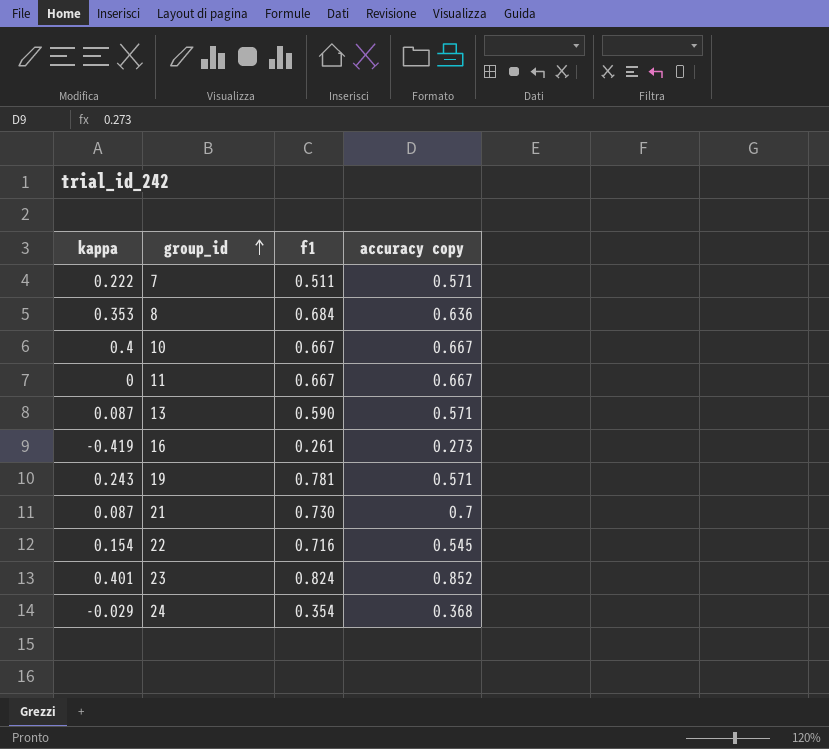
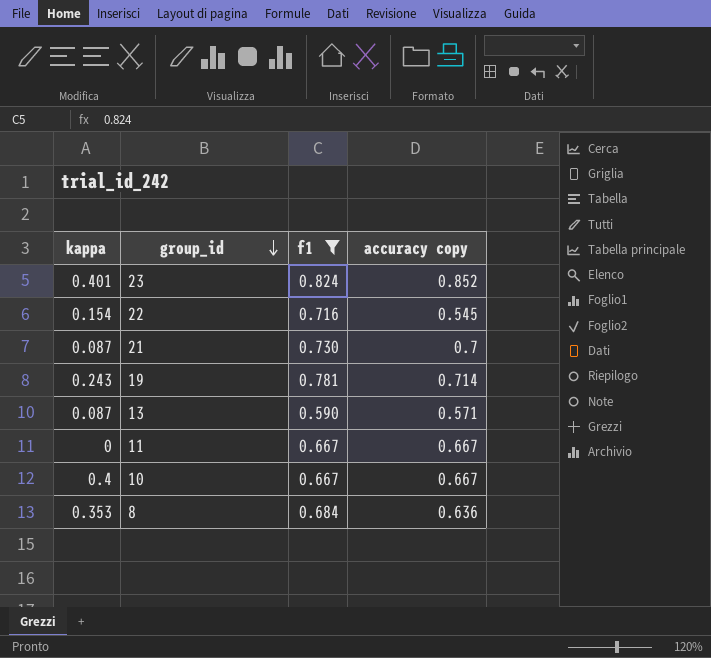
filter: none -> f1 >= 0.590
row order: group_id ascending -> group_id descending
19 | accuracy copy: 0.571 -> 0.714

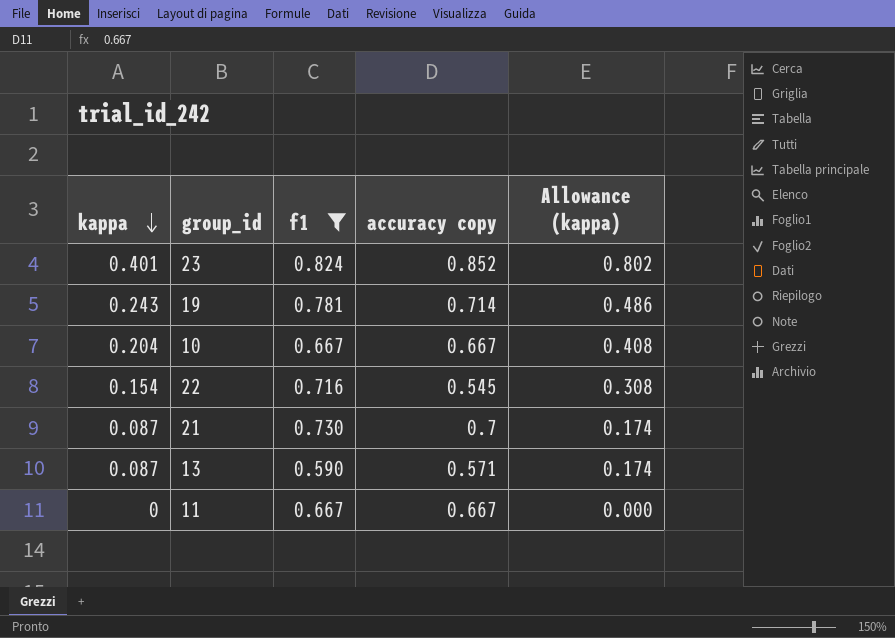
row order: group_id descending -> kappa descending
column Allowance (kappa) | formula: none -> [kappa] * 2
row 8: 0.353 | 0.684 | 0.636 -> none
10 | kappa: 0.4 -> 0.204

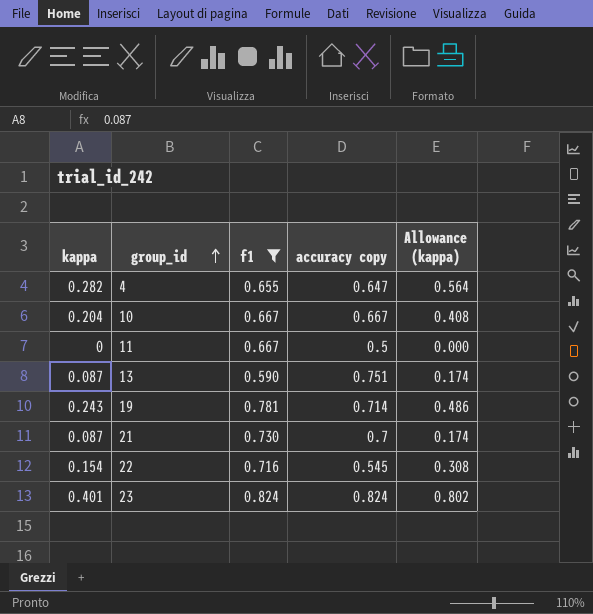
row order: kappa descending -> group_id ascending
row 4: none -> 0.282 | 0.655 | 0.647 | 0.564
11 | accuracy copy: 0.667 -> 0.5
13 | accuracy copy: 0.571 -> 0.751
23 | accuracy copy: 0.852 -> 0.824

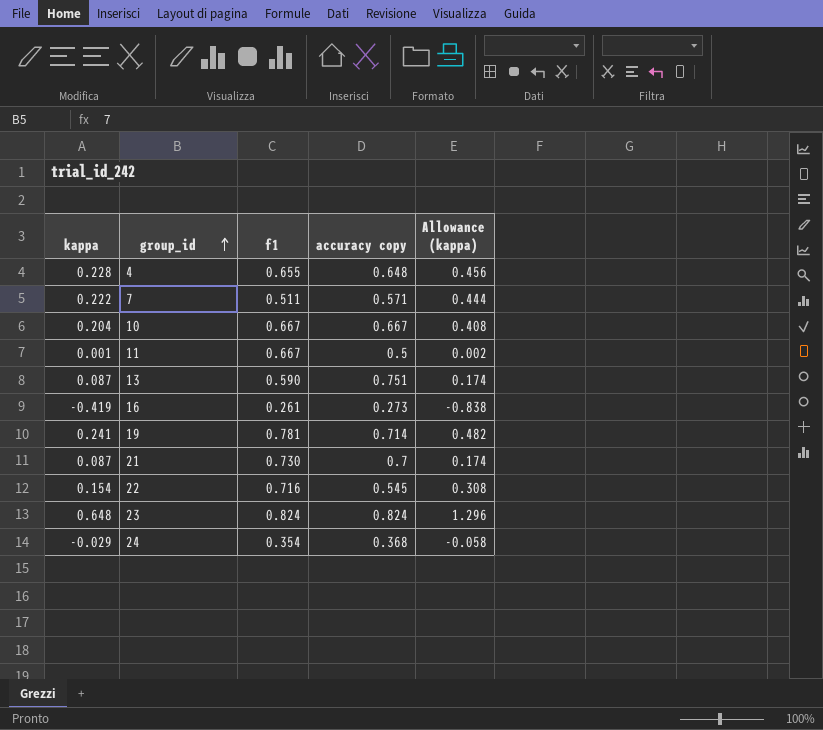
filter: f1 >= 0.590 -> none
4 | kappa: 0.282 -> 0.228
4 | accuracy copy: 0.647 -> 0.648
4 | Allowance (kappa): 0.564 -> 0.456
11 | kappa: 0 -> 0.001
11 | Allowance (kappa): 0.000 -> 0.002
19 | kappa: 0.243 -> 0.241
19 | Allowance (kappa): 0.486 -> 0.482
23 | kappa: 0.401 -> 0.648
23 | Allowance (kappa): 0.802 -> 1.296

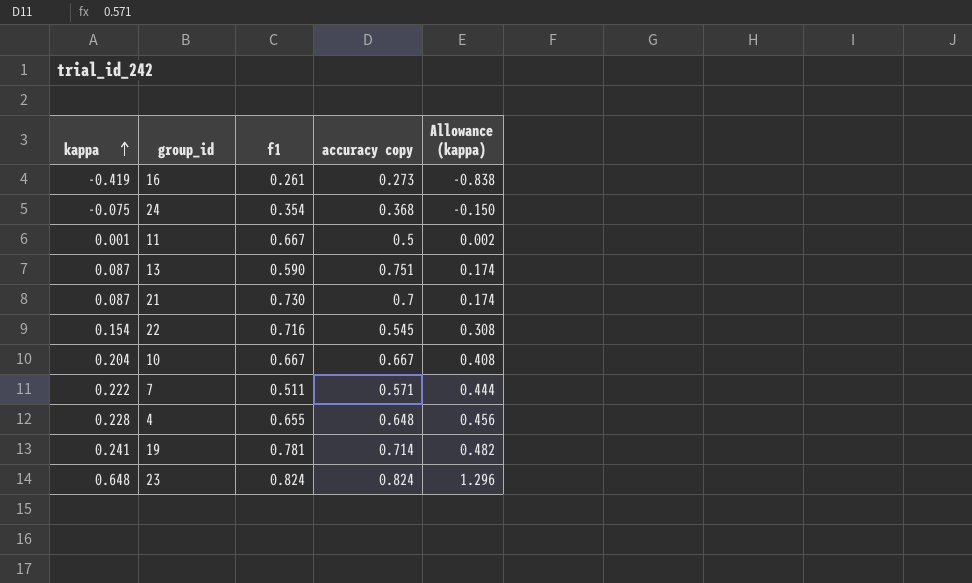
row order: group_id ascending -> kappa ascending
24 | kappa: -0.029 -> -0.075
24 | Allowance (kappa): -0.058 -> -0.150

